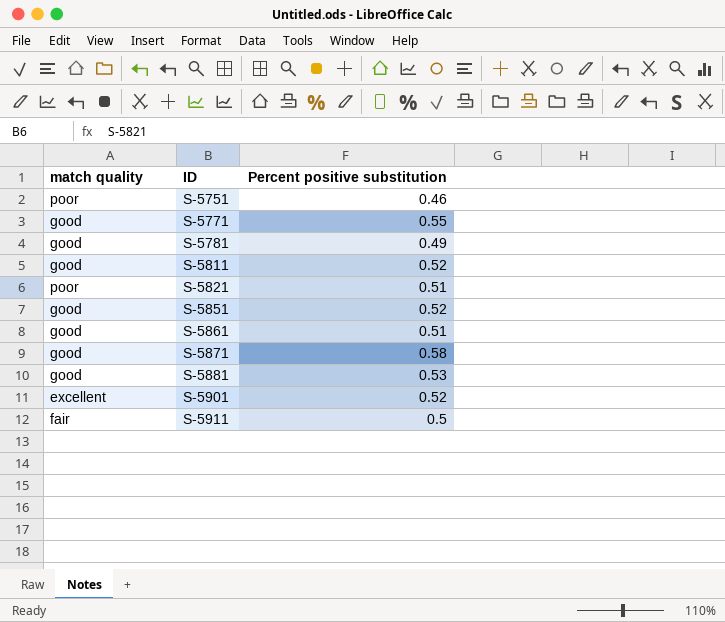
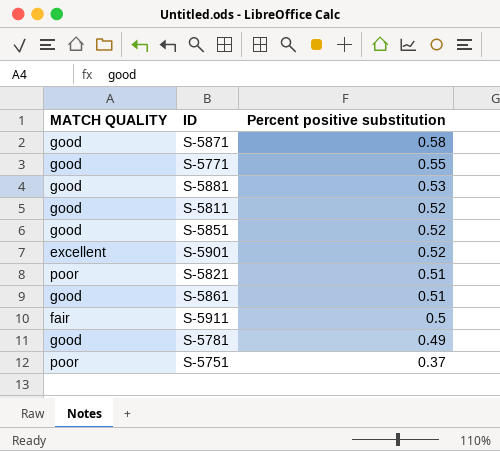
row order: ID ascending -> Percent positive substitution descending
column name: match quality -> MATCH QUALITY
S-5751 | Percent positive substitution: 0.46 -> 0.37

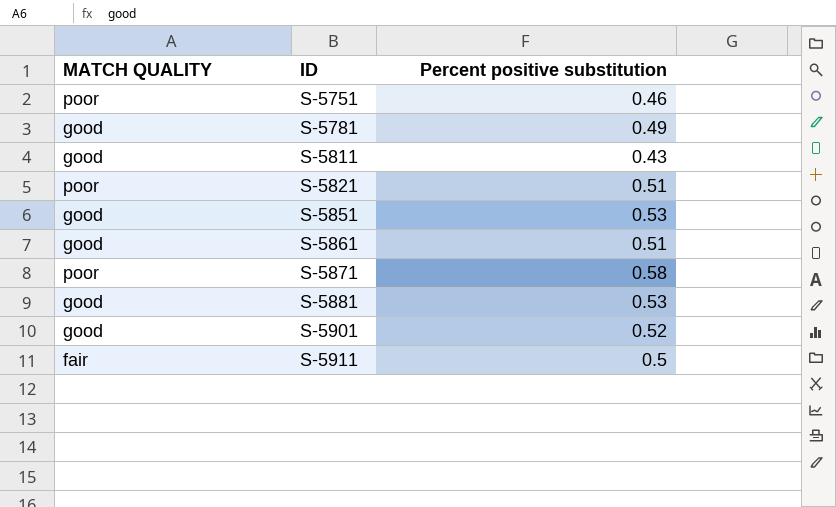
row order: Percent positive substitution descending -> ID ascending
row S-5771: good | 0.55 -> none
S-5751 | Percent positive substitution: 0.37 -> 0.46
S-5811 | Percent positive substitution: 0.52 -> 0.43
S-5851 | Percent positive substitution: 0.52 -> 0.53
S-5871 | MATCH QUALITY: good -> poor
S-5901 | MATCH QUALITY: excellent -> good

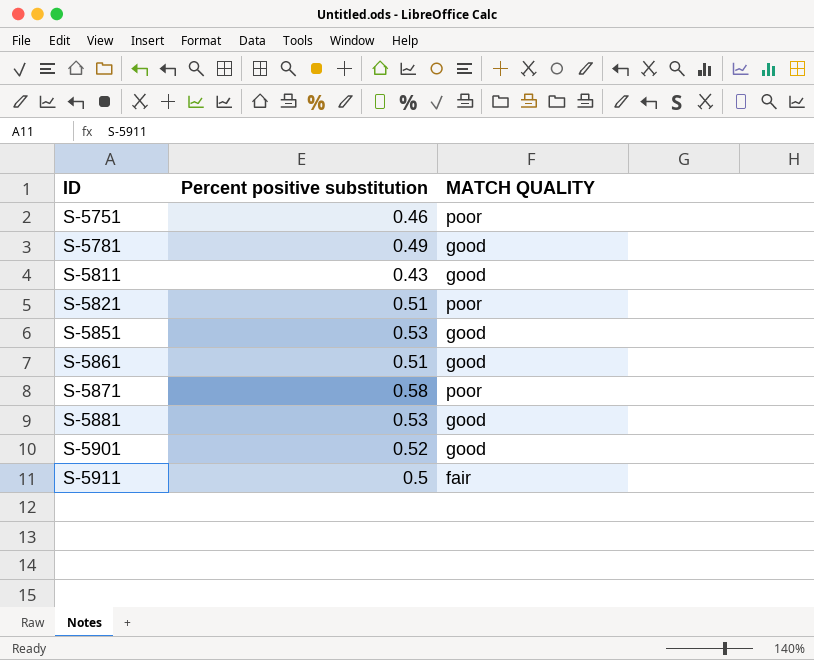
column MATCH QUALITY | position: 1 -> 3

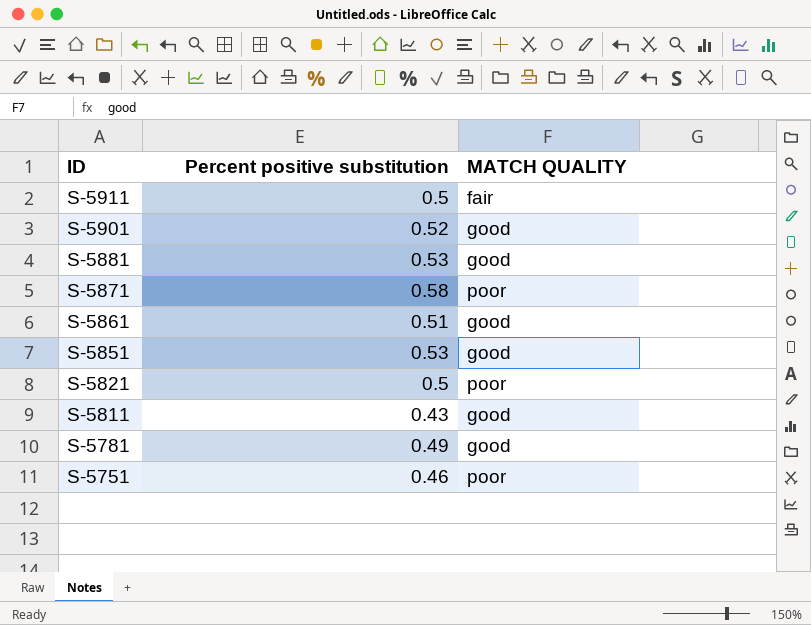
row order: ID ascending -> ID descending
S-5821 | Percent positive substitution: 0.51 -> 0.5

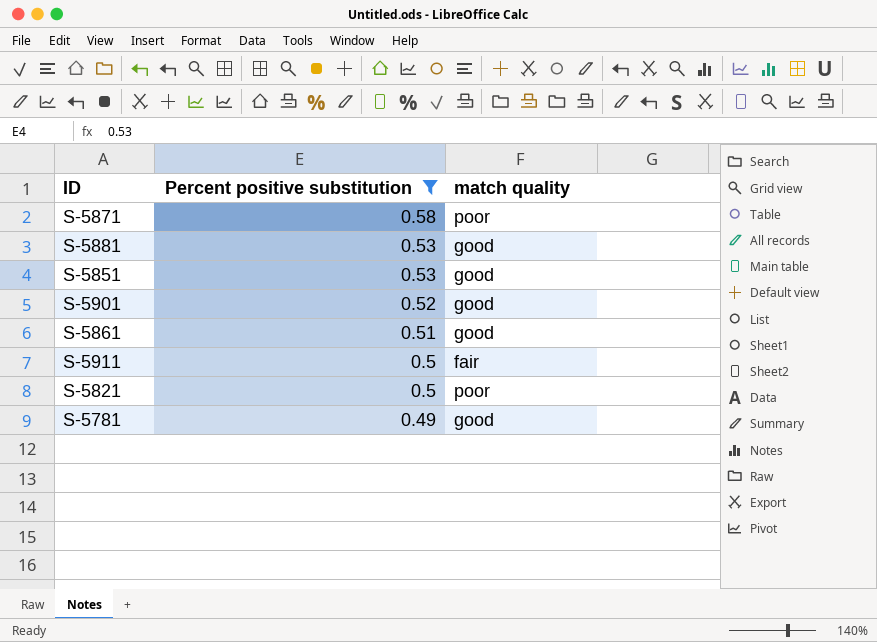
filter: none -> Percent positive substitution >= 0.49
row order: ID descending -> Percent positive substitution descending
column name: MATCH QUALITY -> match quality

